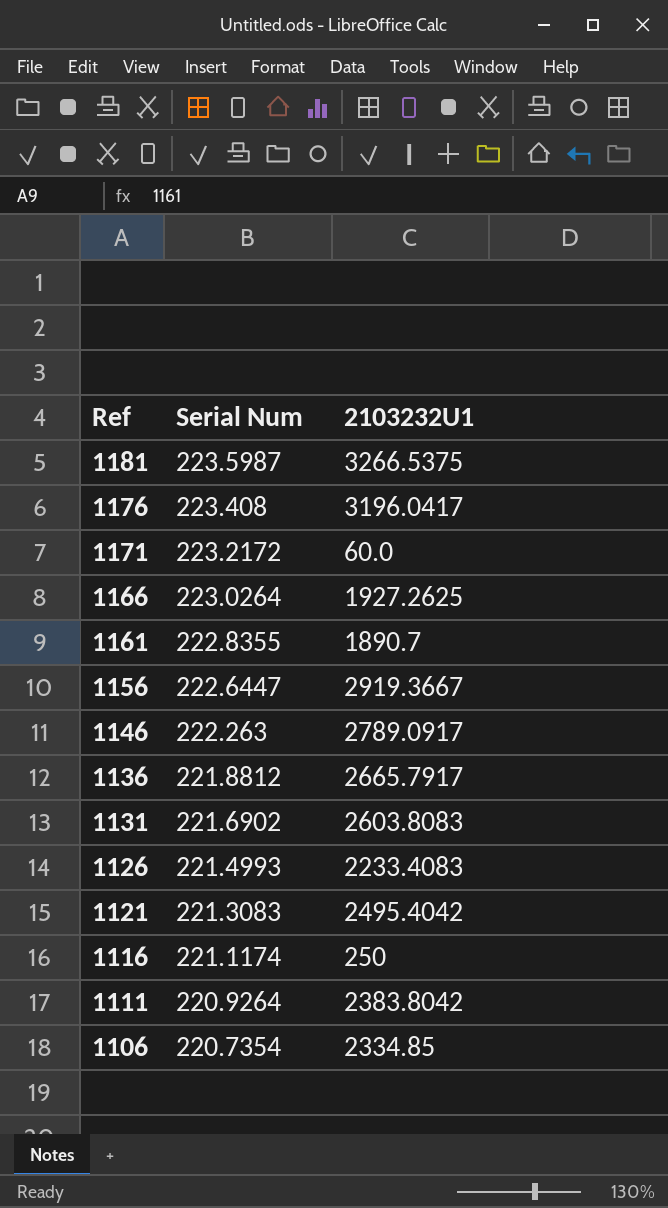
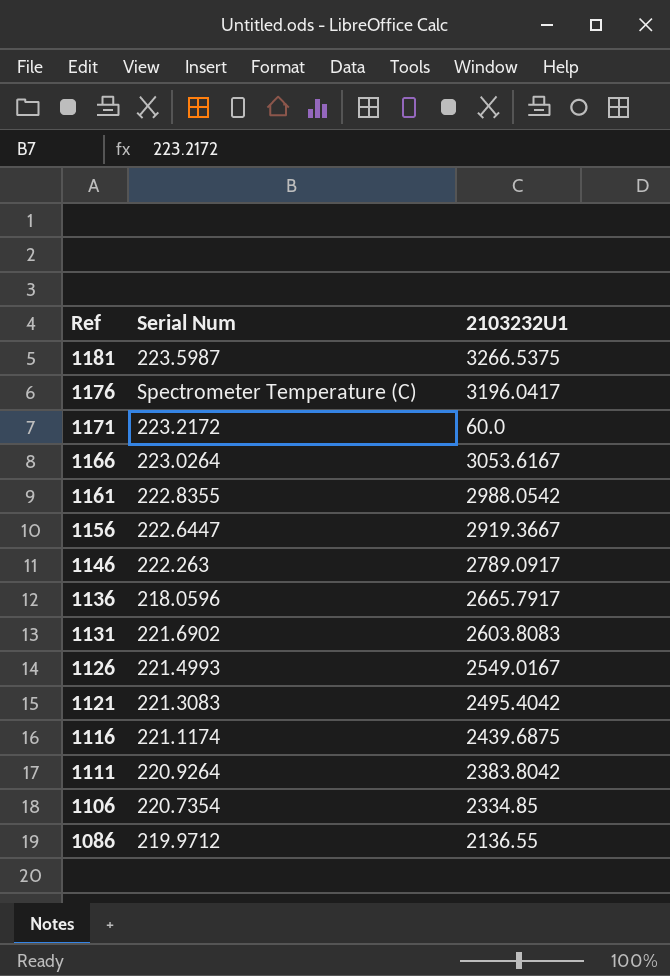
1176 | Serial Num: 223.408 -> Spectrometer Temperature (C)
1166 | 2103232U1: 1927.2625 -> 3053.6167
1161 | 2103232U1: 1890.7 -> 2988.0542
1136 | Serial Num: 221.8812 -> 218.0596
1126 | 2103232U1: 2233.4083 -> 2549.0167
1116 | 2103232U1: 250 -> 2439.6875
row 1086: none -> 219.9712 | 2136.55

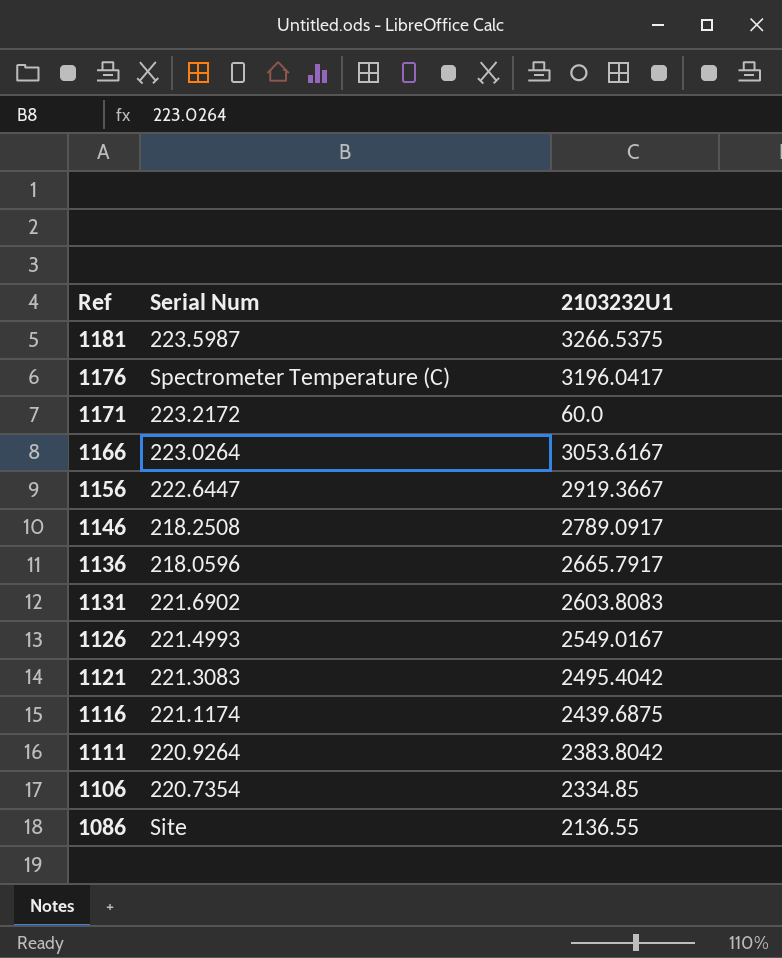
row 1161: 222.8355 | 2988.0542 -> none
1146 | Serial Num: 222.263 -> 218.2508
1086 | Serial Num: 219.9712 -> Site

